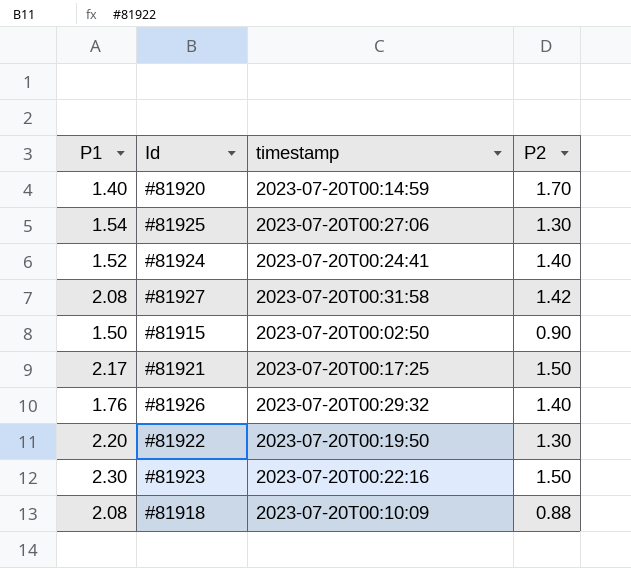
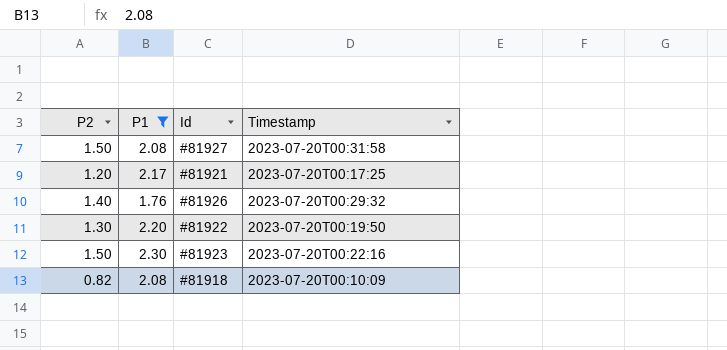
filter: none -> P1 >= 1.76
column P2 | position: 4 -> 1
column name: timestamp -> Timestamp
#81927 | P2: 1.42 -> 1.50
#81921 | P2: 1.50 -> 1.20
#81918 | P2: 0.88 -> 0.82

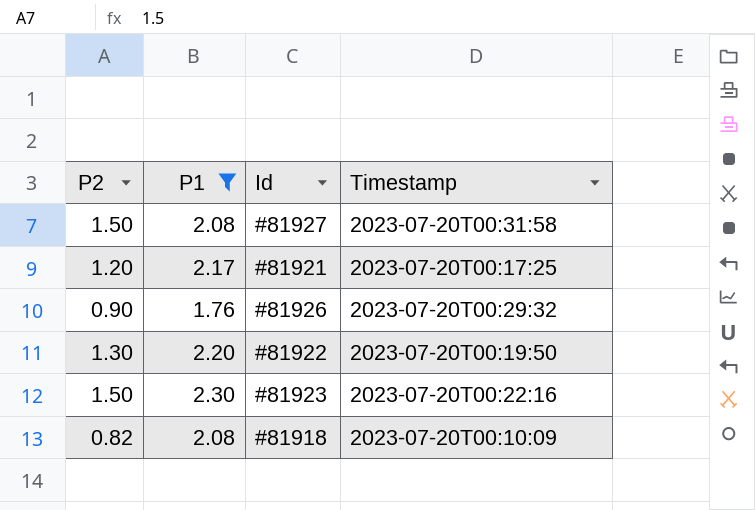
#81926 | P2: 1.40 -> 0.90

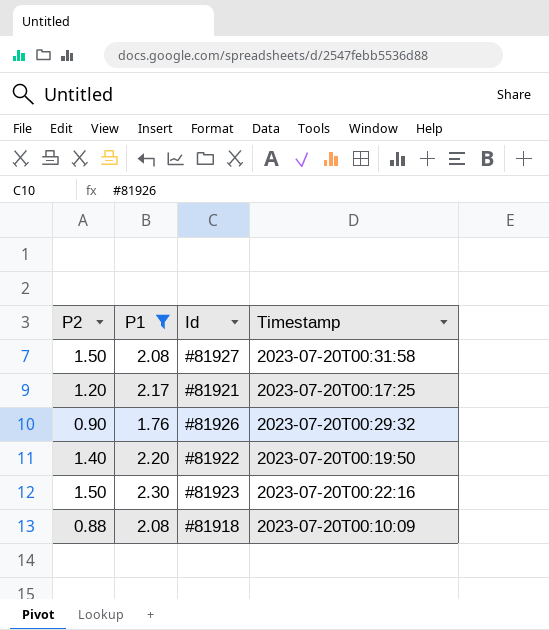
#81922 | P2: 1.30 -> 1.40
#81918 | P2: 0.82 -> 0.88

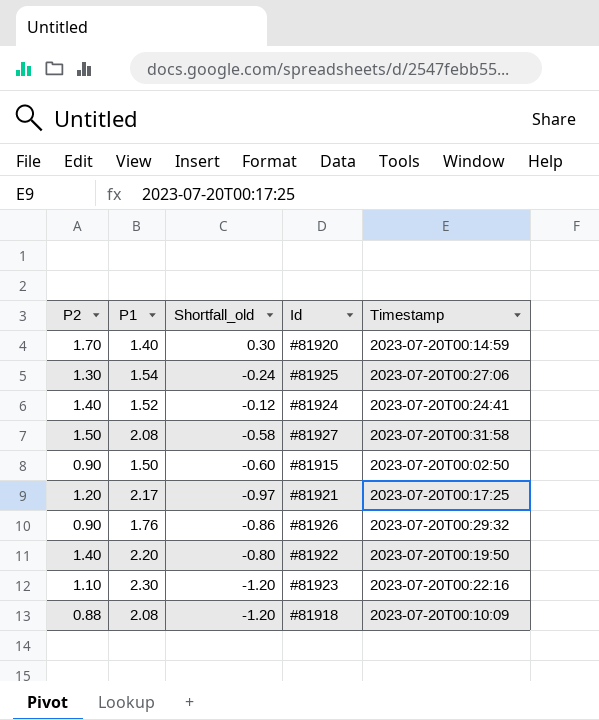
filter: P1 >= 1.76 -> none
column Shortfall_old | formula: none -> [P2] - [P1]
#81923 | P2: 1.50 -> 1.10

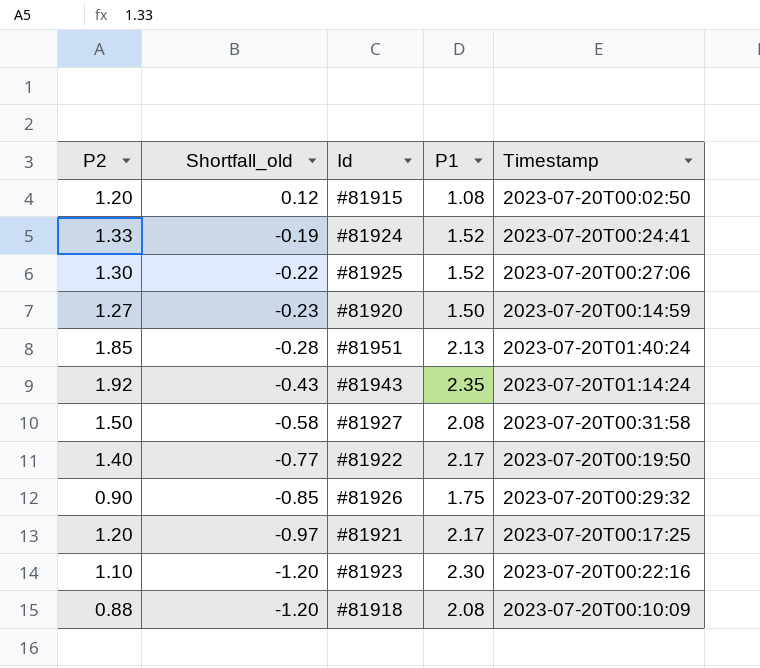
row order: none -> Shortfall_old descending
column P1 | position: 2 -> 4
#81915 | P2: 0.90 -> 1.20
#81915 | Shortfall_old: -0.60 -> 0.12
#81915 | P1: 1.50 -> 1.08
#81924 | P2: 1.40 -> 1.33
#81924 | Shortfall_old: -0.12 -> -0.19
#81925 | Shortfall_old: -0.24 -> -0.22
#81925 | P1: 1.54 -> 1.52
#81920 | P2: 1.70 -> 1.27
#81920 | Shortfall_old: 0.30 -> -0.23
#81920 | P1: 1.40 -> 1.50
row #81951: none -> 1.85 | -0.28 | 2.13 | 2023-07-20T01:40:24
row #81943: none -> 1.92 | -0.43 | 2.35 | 2023-07-20T01:14:24
#81922 | Shortfall_old: -0.80 -> -0.77
#81922 | P1: 2.20 -> 2.17
#81926 | Shortfall_old: -0.86 -> -0.85
#81926 | P1: 1.76 -> 1.75

